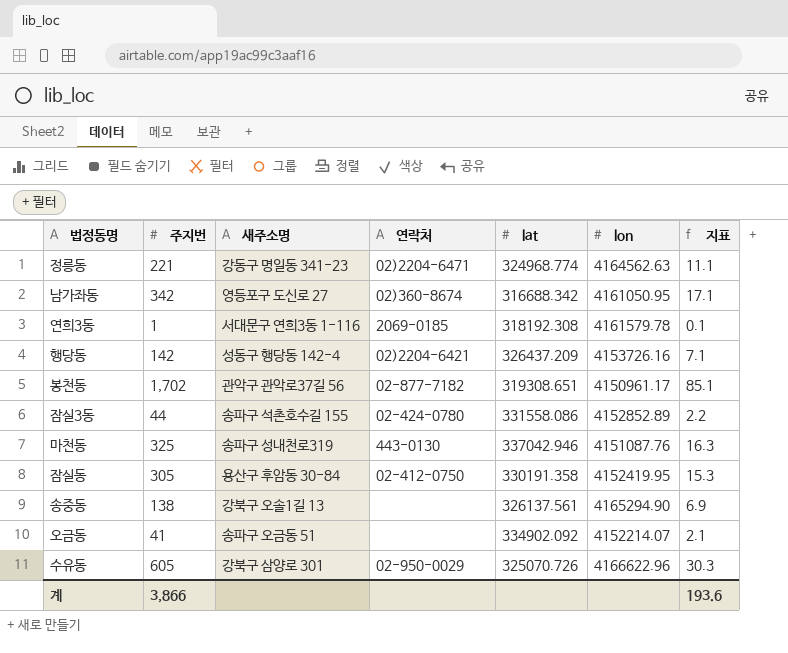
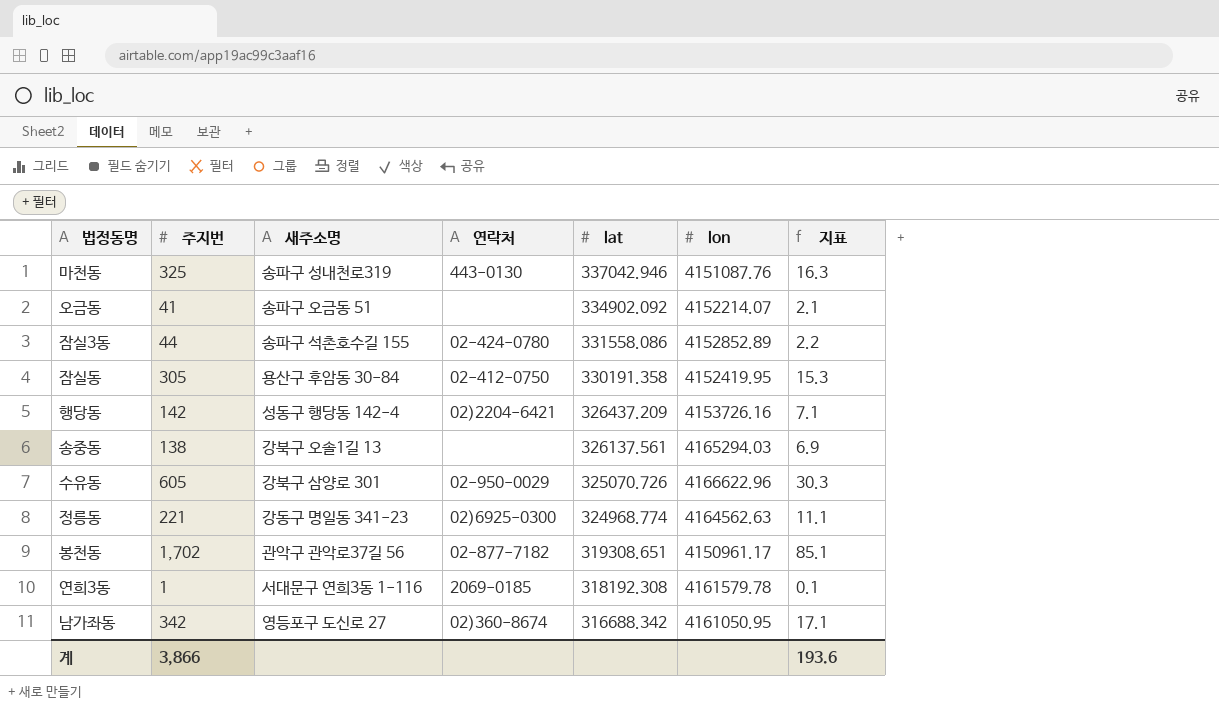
row order: none -> lat descending
송중동 | lon: 4165294.90 -> 4165294.03
정릉동 | 연락처: 02)2204-6471 -> 02)6925-0300

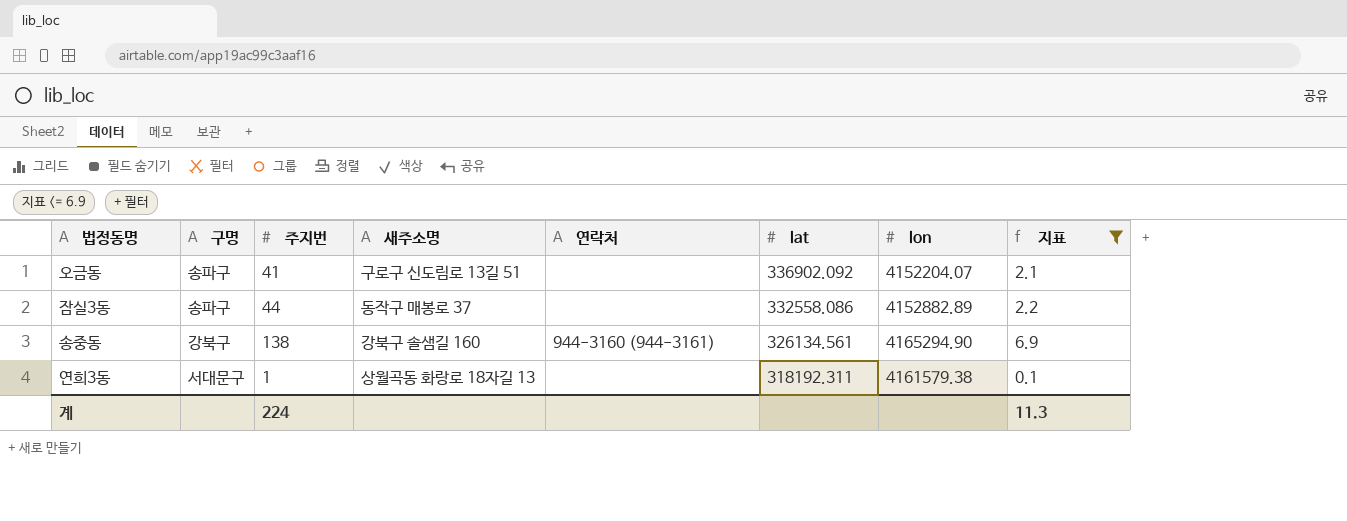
filter: none -> 지표 <= 6.9
column 구명 | position: none -> 2
오금동 | 새주소명: 송파구 오금동 51 -> 구로구 신도림로 13길 51
오금동 | lat: 334902.092 -> 336902.092
오금동 | lon: 4152214.07 -> 4152204.07
잠실3동 | 새주소명: 송파구 석촌호수길 155 -> 동작구 매봉로 37
잠실3동 | 연락처: 02-424-0780 -> none
잠실3동 | lat: 331558.086 -> 332558.086
잠실3동 | lon: 4152852.89 -> 4152882.89
송중동 | 새주소명: 강북구 오솔1길 13 -> 강북구 솔샘길 160
송중동 | 연락처: none -> 944-3160 (944-3161)
송중동 | lat: 326137.561 -> 326134.561
송중동 | lon: 4165294.03 -> 4165294.90
연희3동 | 새주소명: 서대문구 연희3동 1-116 -> 상월곡동 화랑로 18자길 13
연희3동 | 연락처: 2069-0185 -> none
연희3동 | lat: 318192.308 -> 318192.311
연희3동 | lon: 4161579.78 -> 4161579.38
계 | 주지번: 3,866 -> 224
계 | 지표: 193.6 -> 11.3

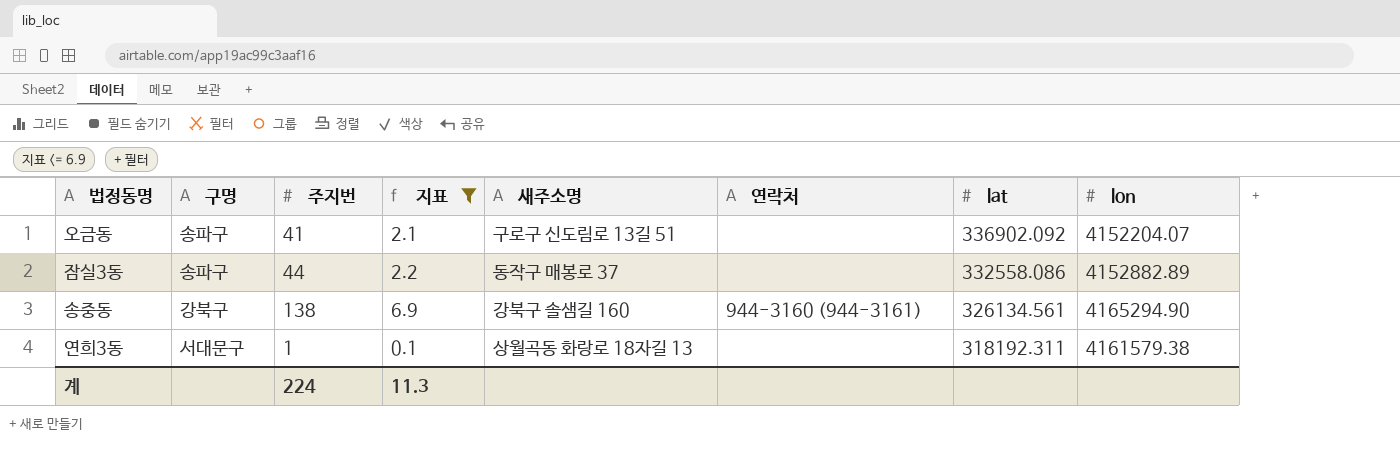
column 지표 | position: 8 -> 4

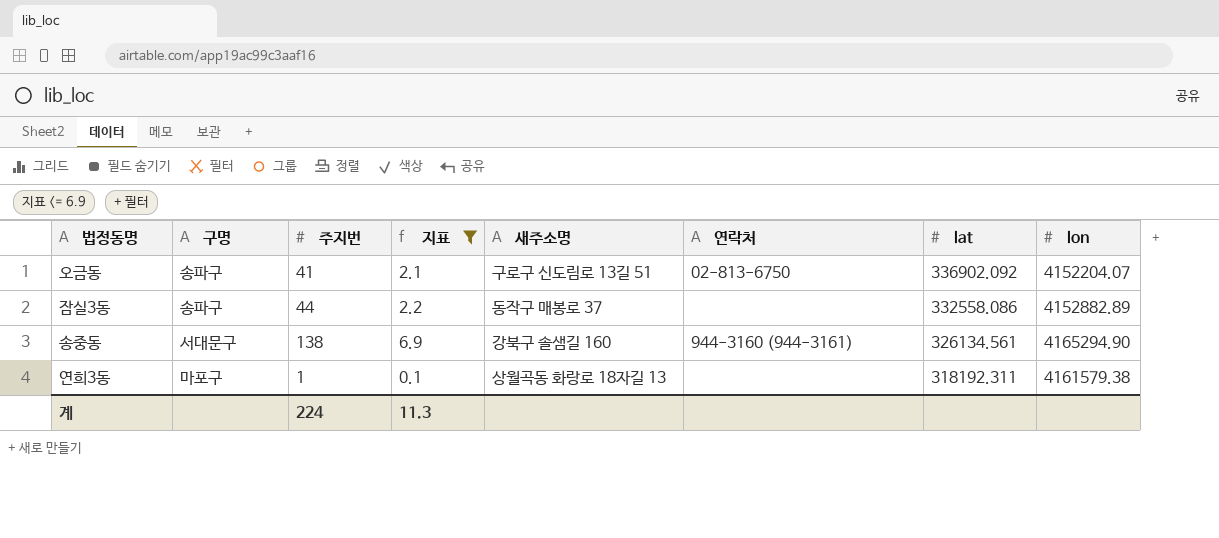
오금동 | 연락처: none -> 02-813-6750
송중동 | 구명: 강북구 -> 서대문구
연희3동 | 구명: 서대문구 -> 마포구

